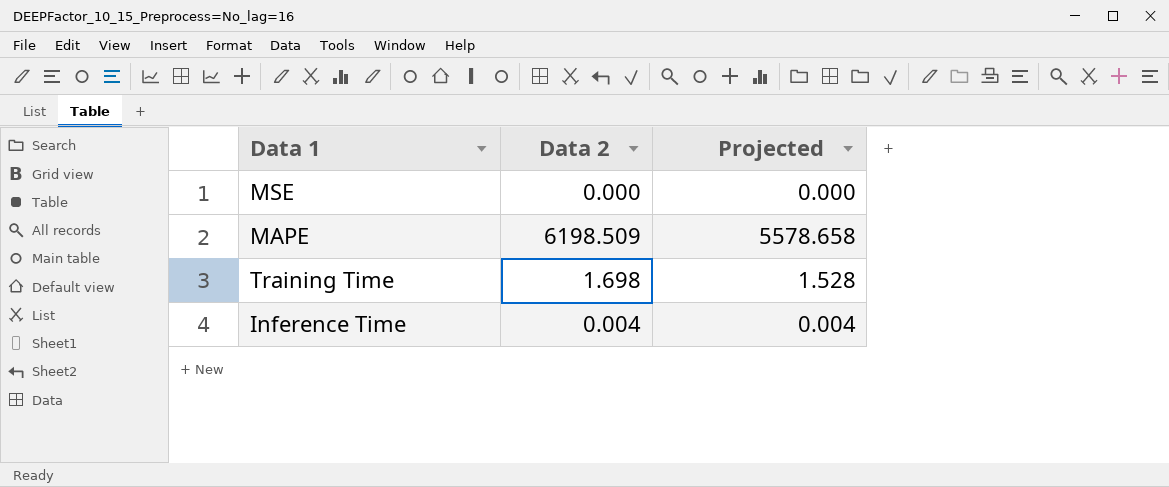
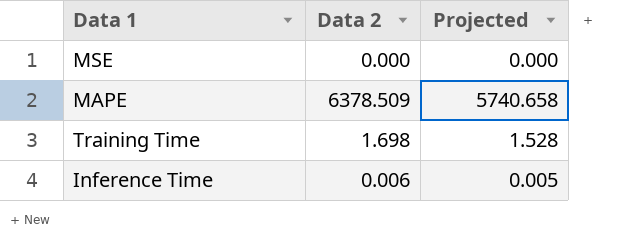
MAPE | Data 2: 6198.509 -> 6378.509
MAPE | Projected: 5578.658 -> 5740.658
Inference Time | Data 2: 0.004 -> 0.006
Inference Time | Projected: 0.004 -> 0.005

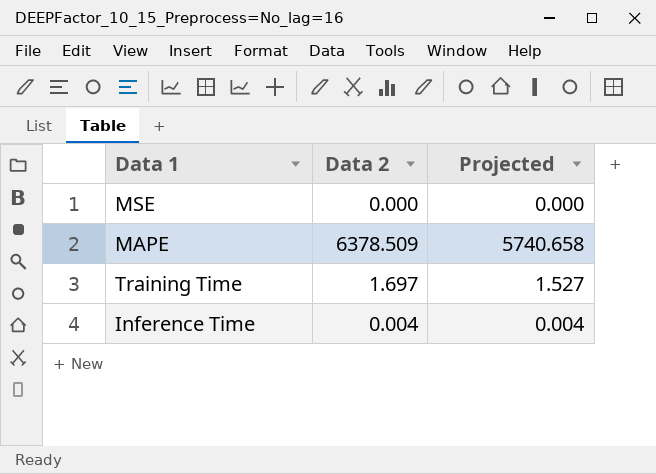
Training Time | Data 2: 1.698 -> 1.697
Training Time | Projected: 1.528 -> 1.527
Inference Time | Data 2: 0.006 -> 0.004
Inference Time | Projected: 0.005 -> 0.004

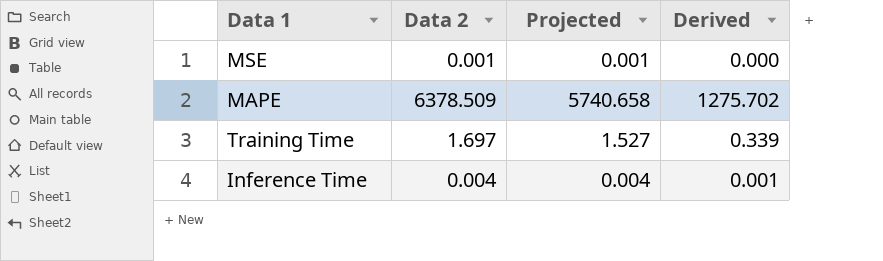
column Derived | formula: none -> [Data 2] * 0.2
MSE | Data 2: 0.000 -> 0.001
MSE | Projected: 0.000 -> 0.001

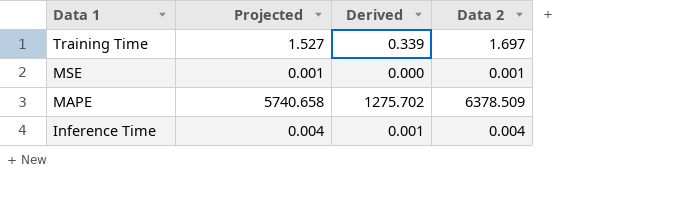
row order: none -> Data 1 descending
column Data 2 | position: 2 -> 4

